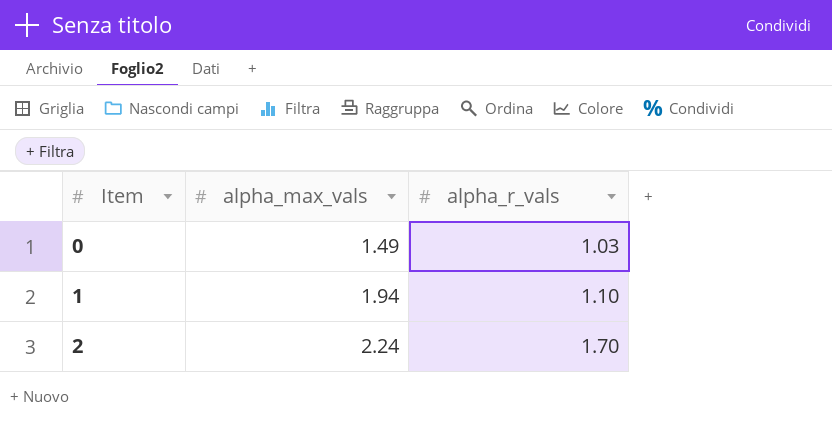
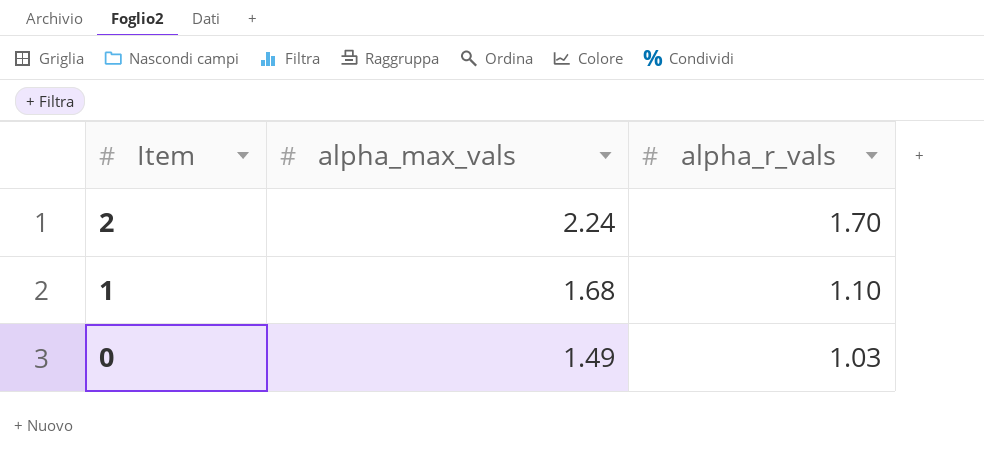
row order: Item ascending -> Item descending
1 | alpha_max_vals: 1.94 -> 1.68

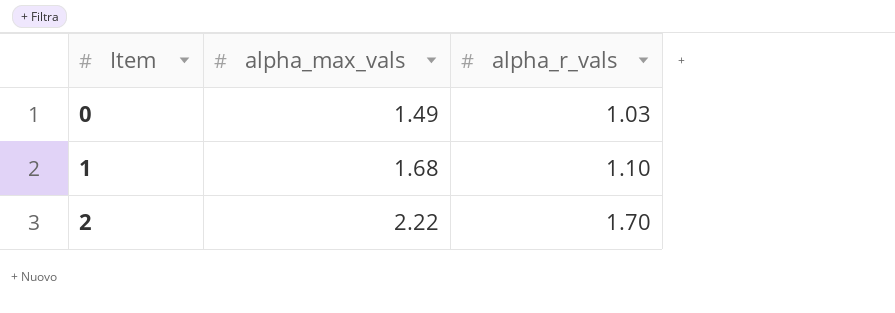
row order: Item descending -> Item ascending
2 | alpha_max_vals: 2.24 -> 2.22

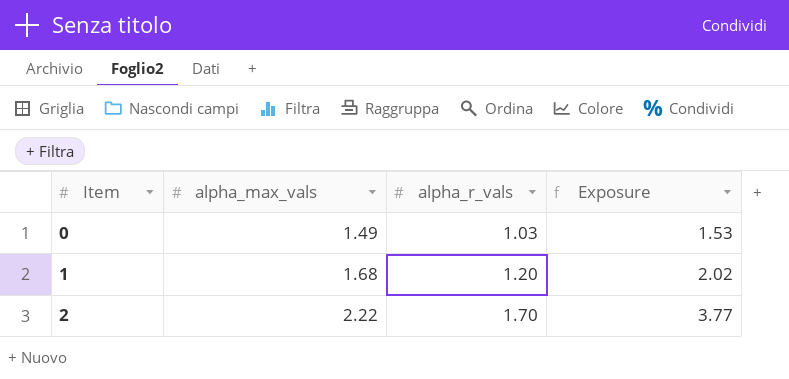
column Exposure | formula: none -> [alpha_max_vals] * [alpha_r_vals]
1 | alpha_r_vals: 1.10 -> 1.20

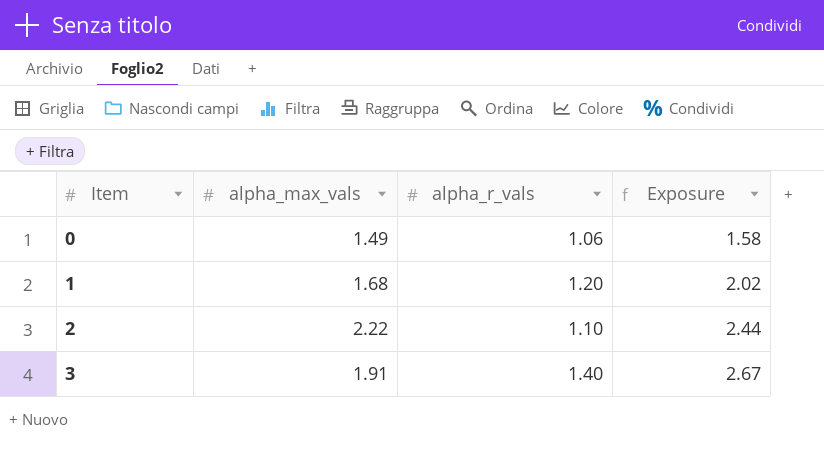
0 | alpha_r_vals: 1.03 -> 1.06
0 | Exposure: 1.53 -> 1.58
2 | alpha_r_vals: 1.70 -> 1.10
2 | Exposure: 3.77 -> 2.44
row 3: none -> 1.91 | 1.40 | 2.67

